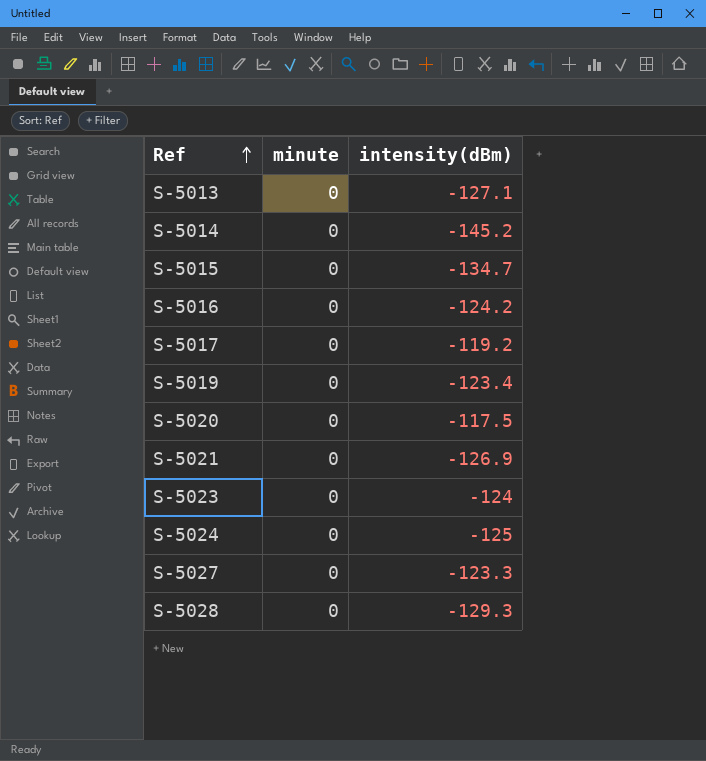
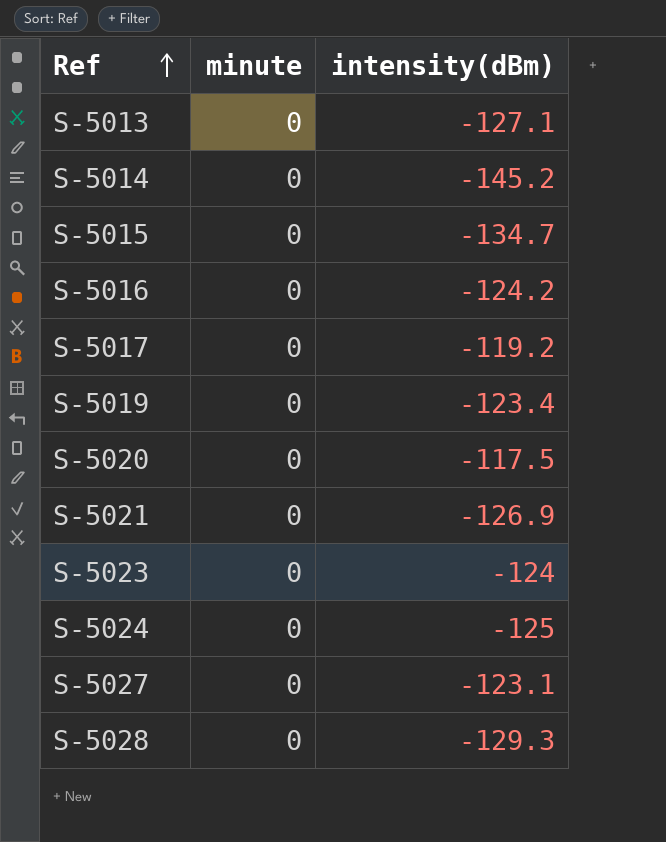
S-5027 | intensity(dBm): -123.3 -> -123.1

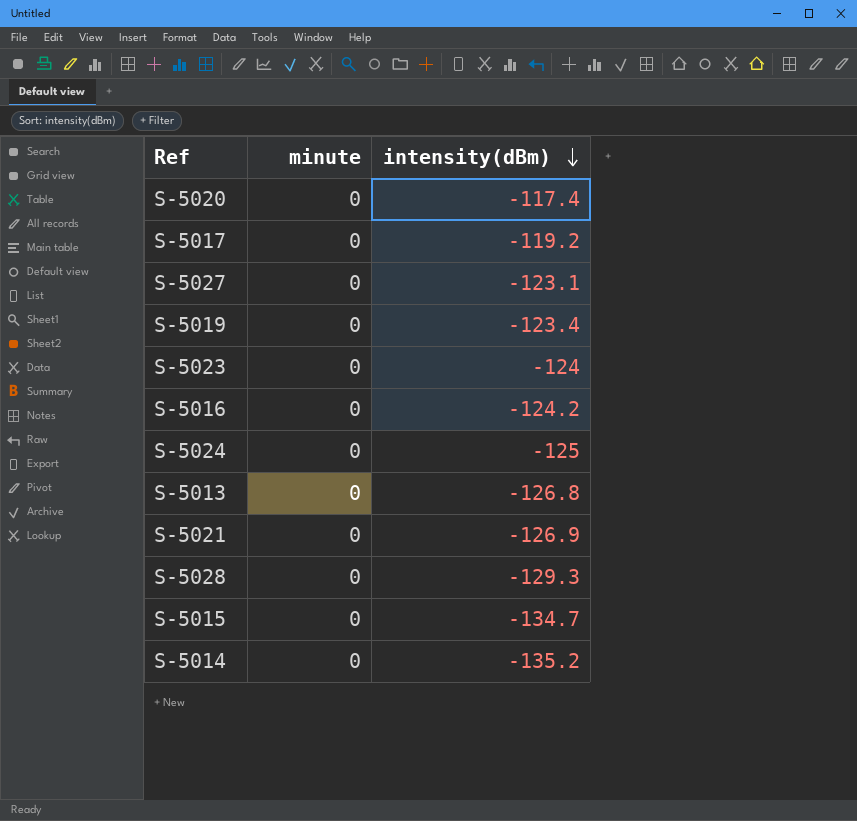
row order: Ref ascending -> intensity(dBm) descending
S-5020 | intensity(dBm): -117.5 -> -117.4
S-5013 | intensity(dBm): -127.1 -> -126.8
S-5014 | intensity(dBm): -145.2 -> -135.2

